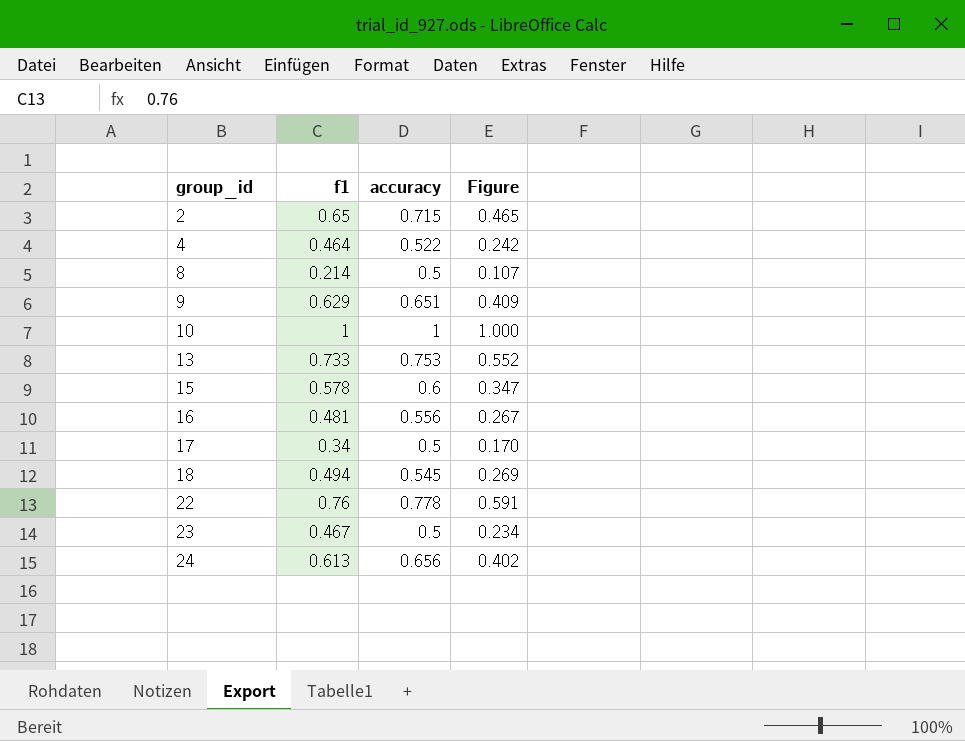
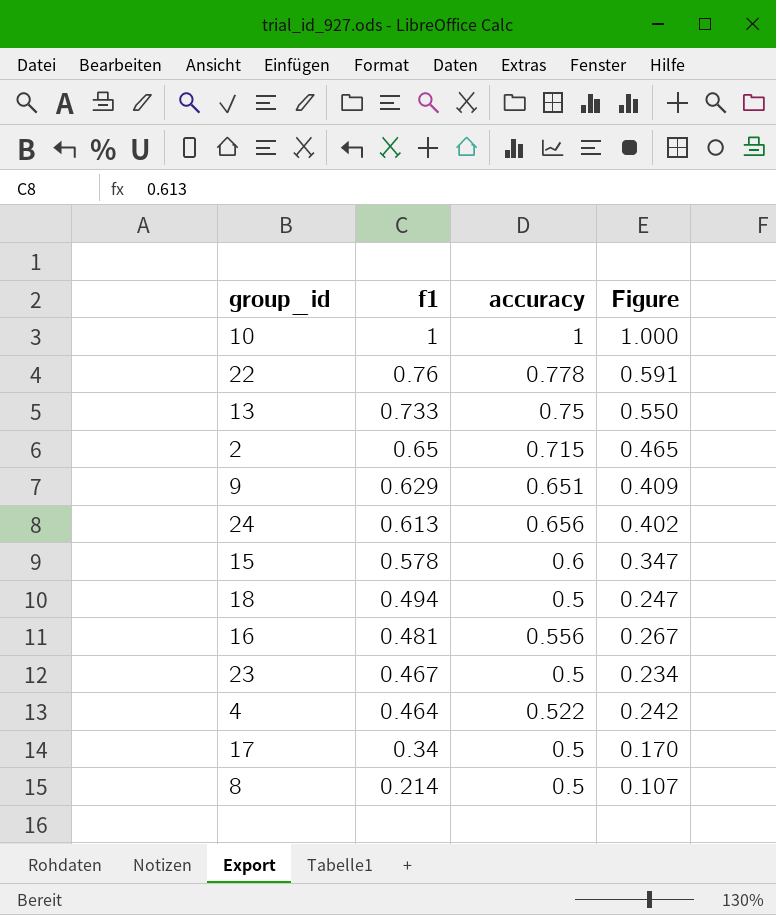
row order: group_id ascending -> f1 descending
13 | accuracy: 0.753 -> 0.75
13 | Figure: 0.552 -> 0.550
18 | accuracy: 0.545 -> 0.5
18 | Figure: 0.269 -> 0.247

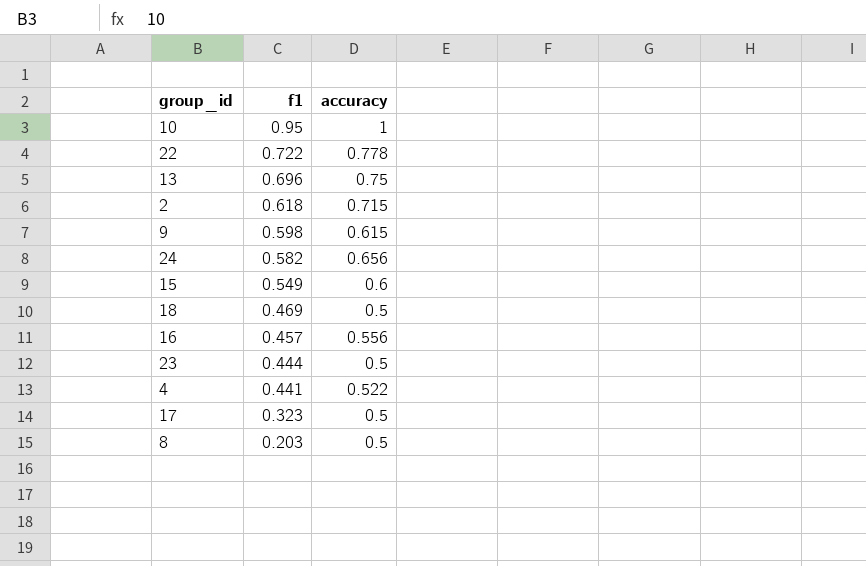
column Figure | formula: [f1] * [accuracy] -> none
10 | f1: 1 -> 0.95
22 | f1: 0.76 -> 0.722
13 | f1: 0.733 -> 0.696
2 | f1: 0.65 -> 0.618
9 | f1: 0.629 -> 0.598
9 | accuracy: 0.651 -> 0.615
24 | f1: 0.613 -> 0.582
15 | f1: 0.578 -> 0.549
18 | f1: 0.494 -> 0.469
16 | f1: 0.481 -> 0.457
23 | f1: 0.467 -> 0.444
4 | f1: 0.464 -> 0.441
17 | f1: 0.34 -> 0.323
8 | f1: 0.214 -> 0.203

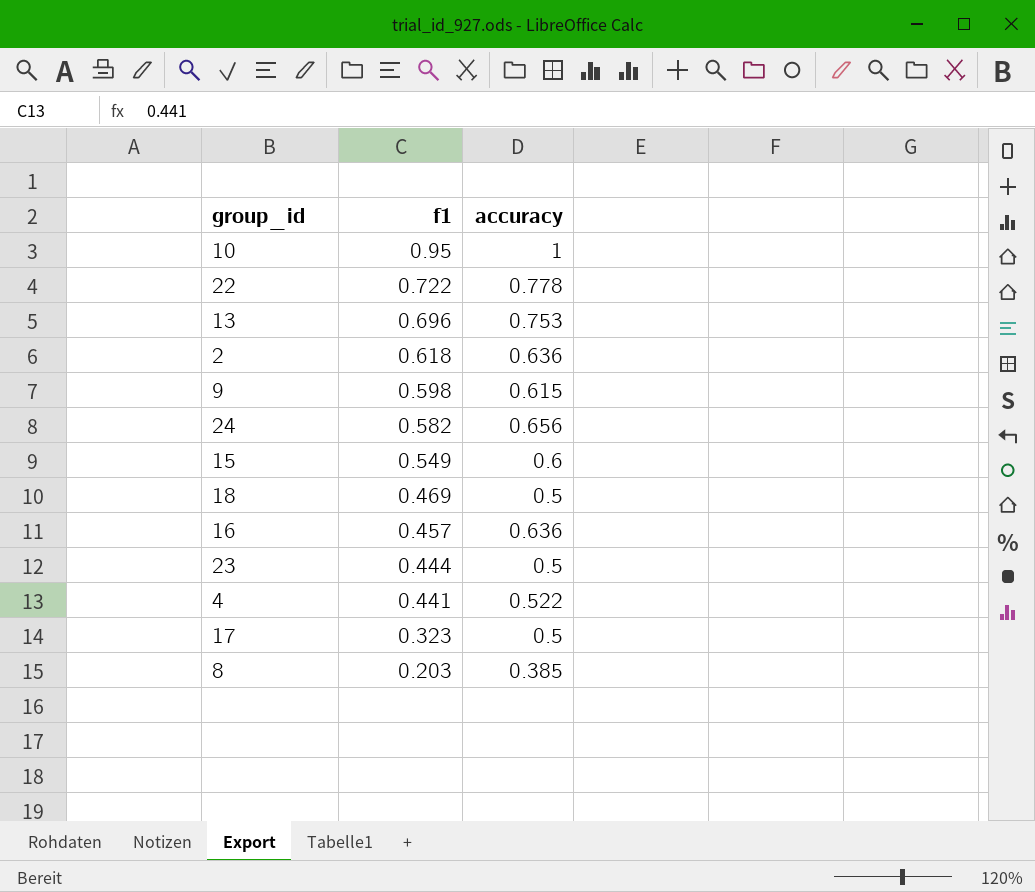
13 | accuracy: 0.75 -> 0.753
2 | accuracy: 0.715 -> 0.636
16 | accuracy: 0.556 -> 0.636
8 | accuracy: 0.5 -> 0.385

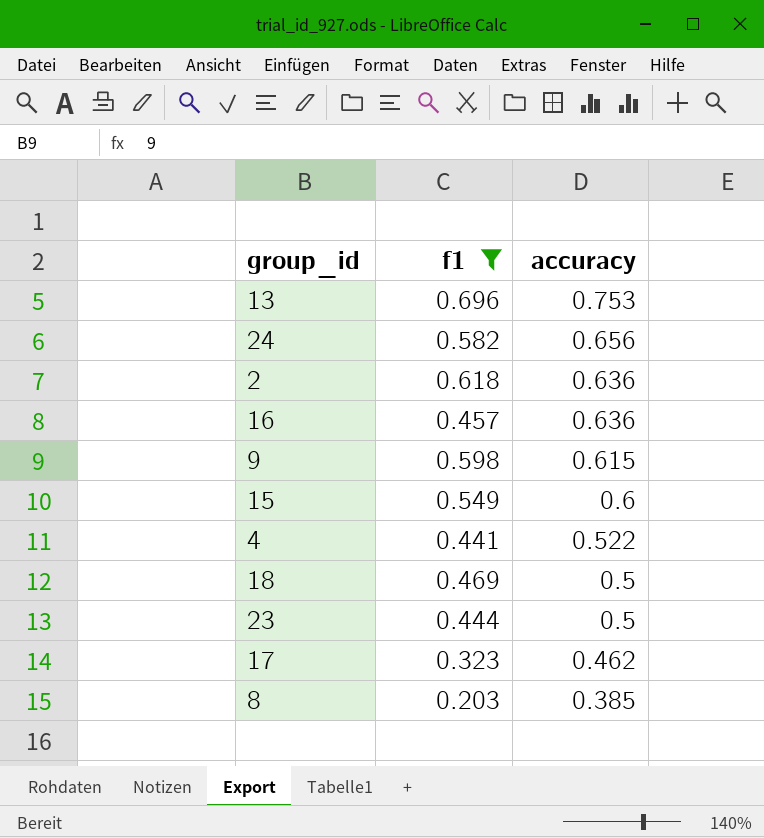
filter: none -> f1 <= 0.696
row order: f1 descending -> accuracy descending
17 | accuracy: 0.5 -> 0.462

